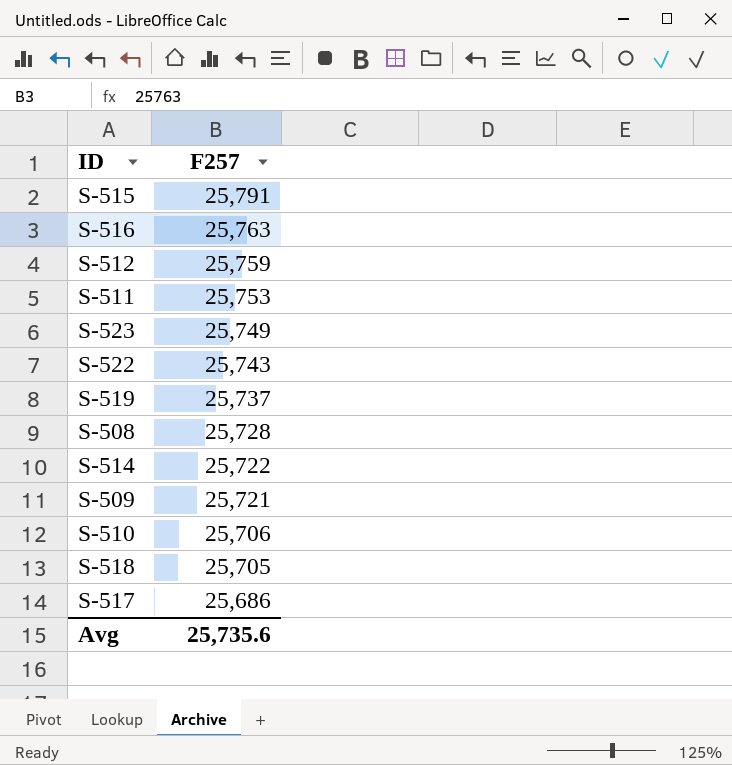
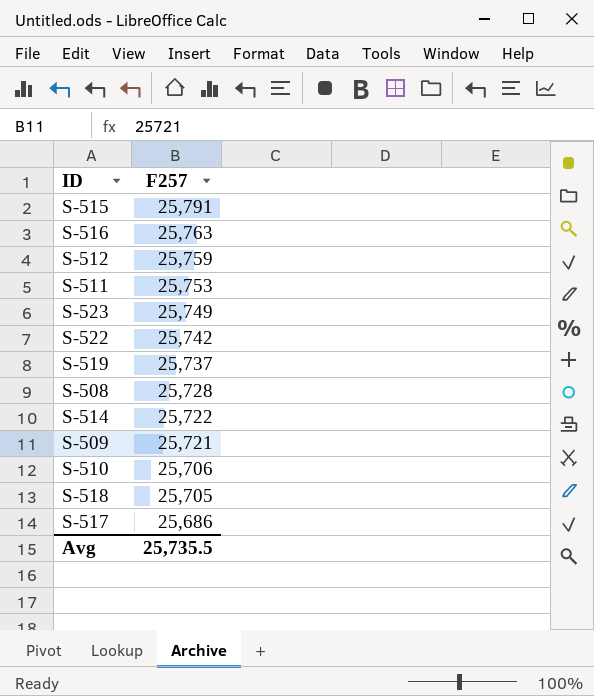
S-522 | F257: 25,743 -> 25,742
Avg | F257: 25,735.6 -> 25,735.5

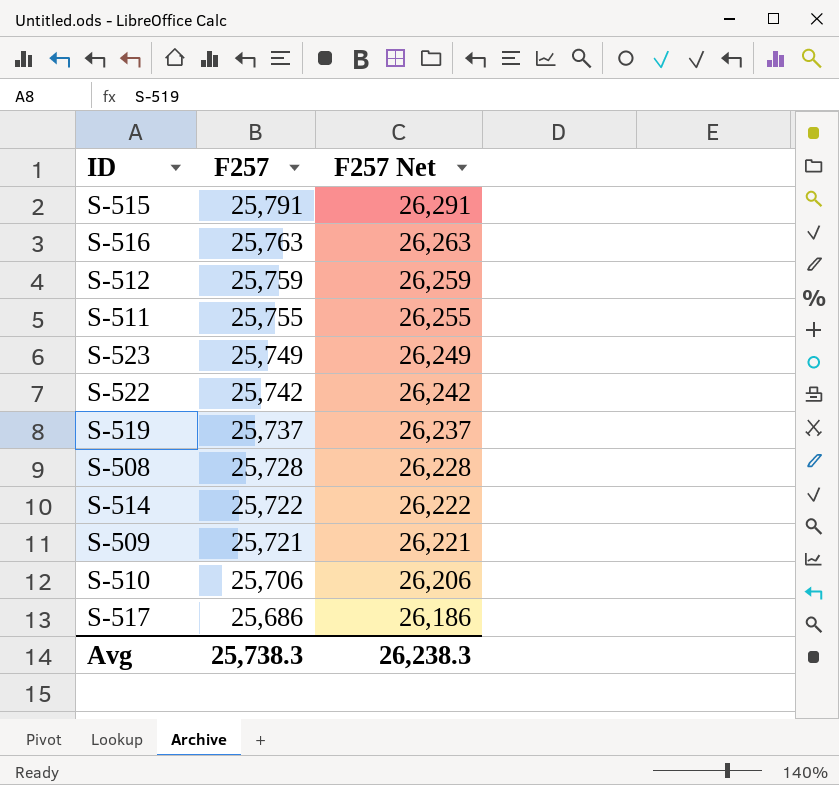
column F257 Net | formula: none -> [F257] + 500
row S-518: 25,705 -> none
S-511 | F257: 25,753 -> 25,755
Avg | F257: 25,735.5 -> 25,738.3

